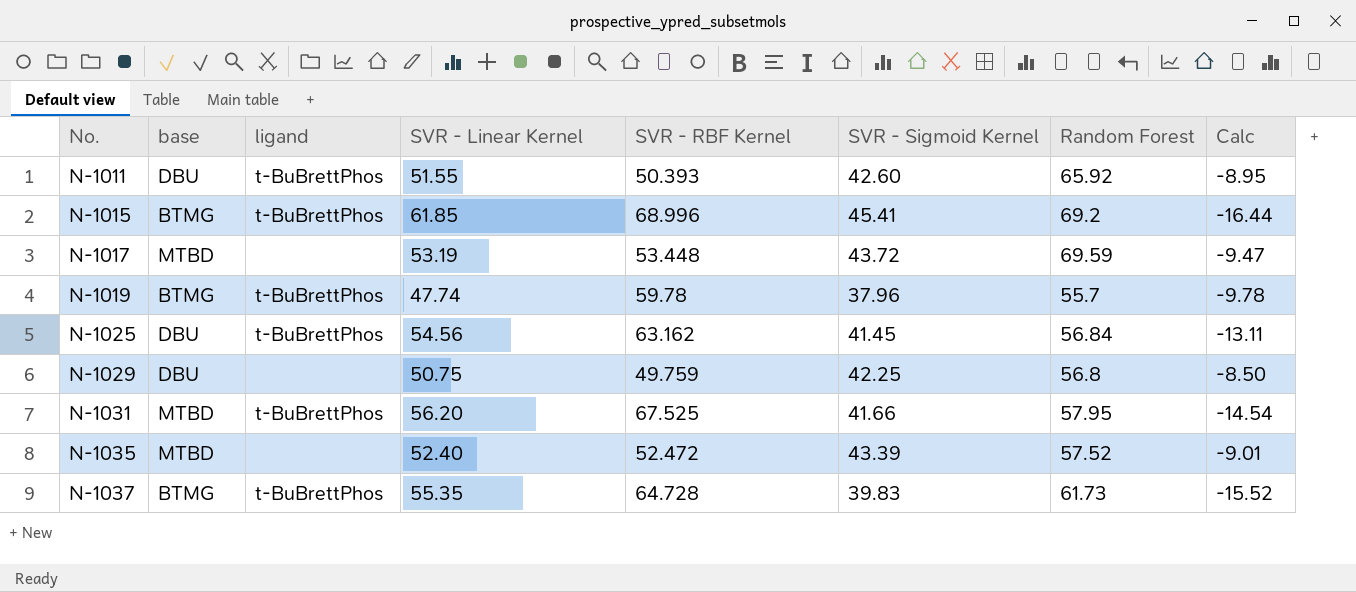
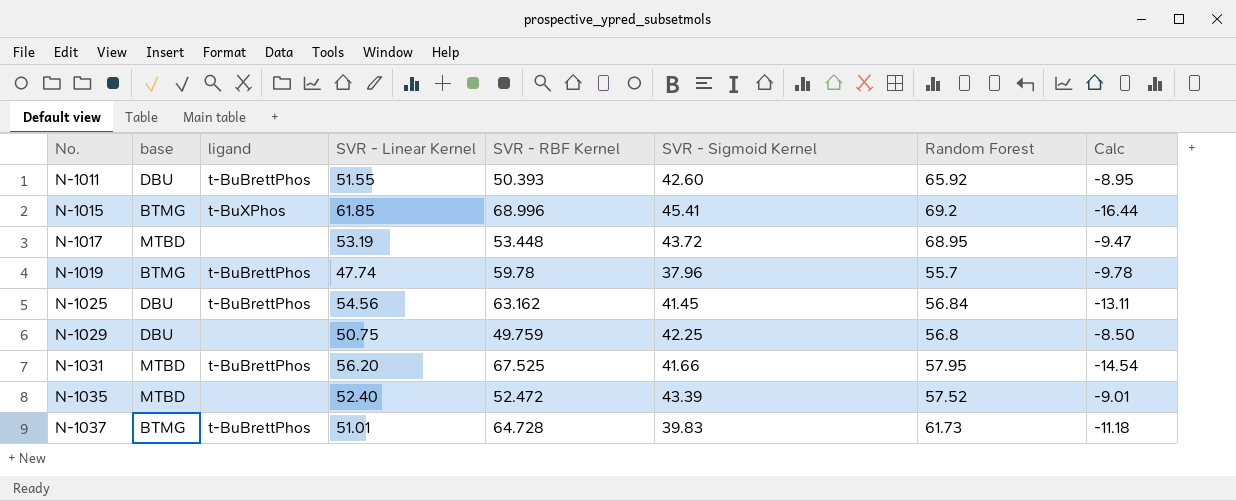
N-1015 | ligand: t-BuBrettPhos -> t-BuXPhos
N-1017 | Random Forest: 69.59 -> 68.95
N-1037 | SVR - Linear Kernel: 55.35 -> 51.01
N-1037 | Calc: -15.52 -> -11.18

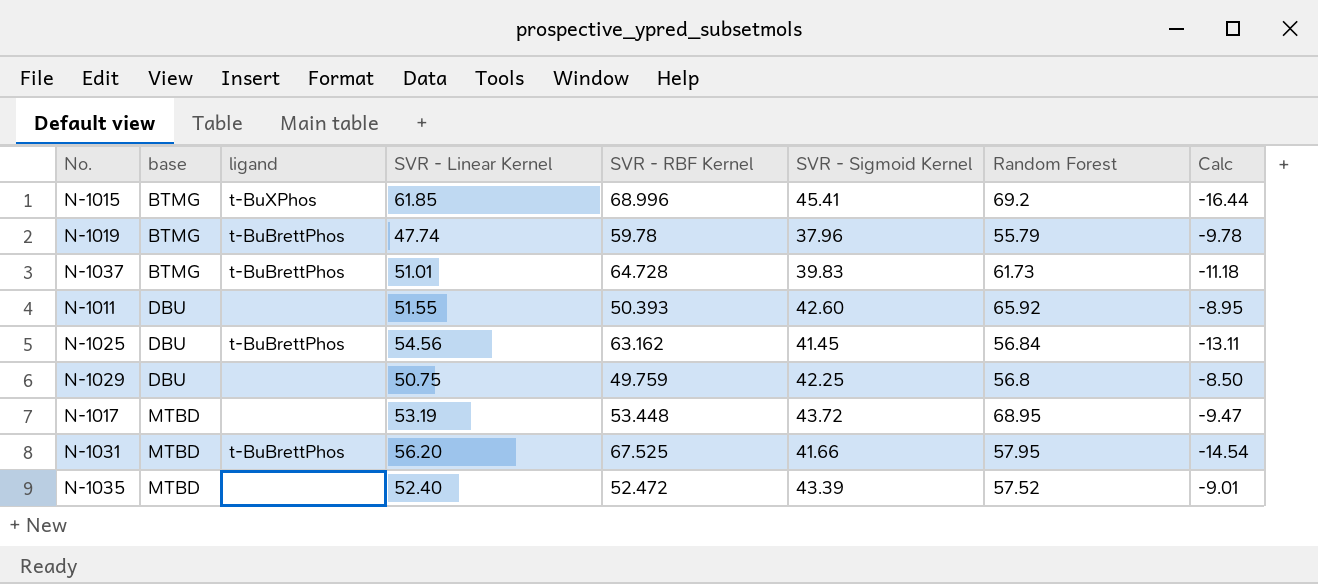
row order: No. ascending -> base ascending
N-1019 | Random Forest: 55.7 -> 55.79
N-1011 | ligand: t-BuBrettPhos -> none

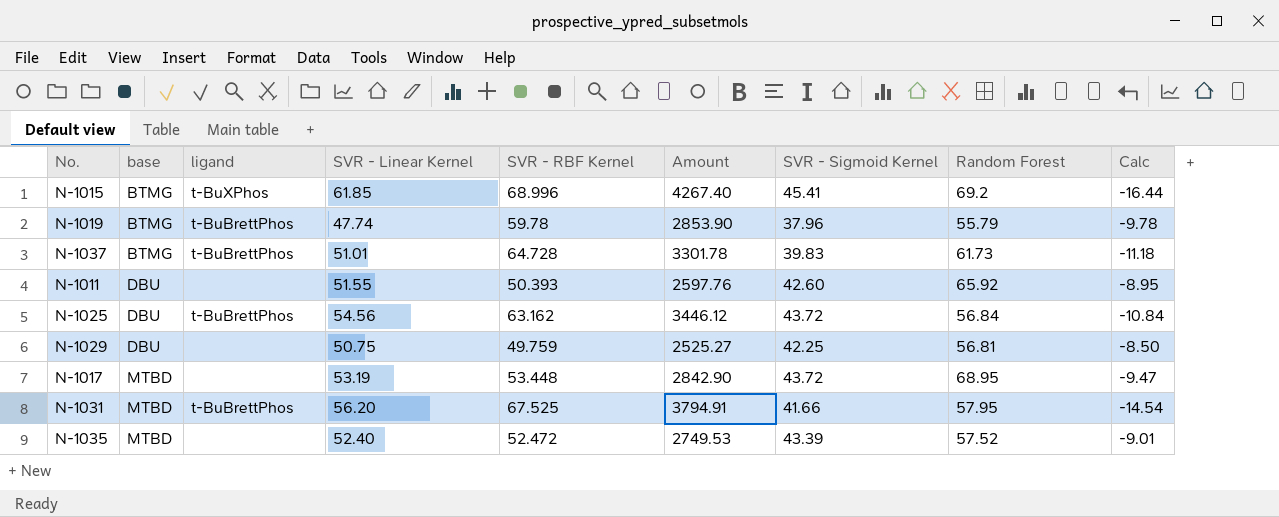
column Amount | formula: none -> [SVR - Linear Kernel] * [SVR - RBF Kernel]
N-1025 | SVR - Sigmoid Kernel: 41.45 -> 43.72
N-1025 | Calc: -13.11 -> -10.84
N-1029 | Random Forest: 56.8 -> 56.81

